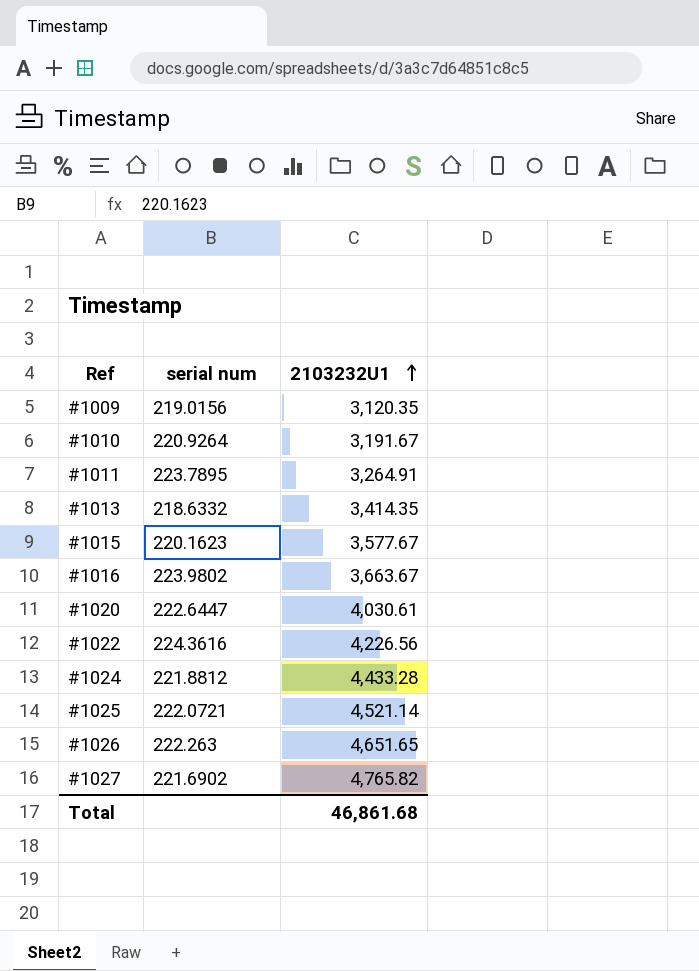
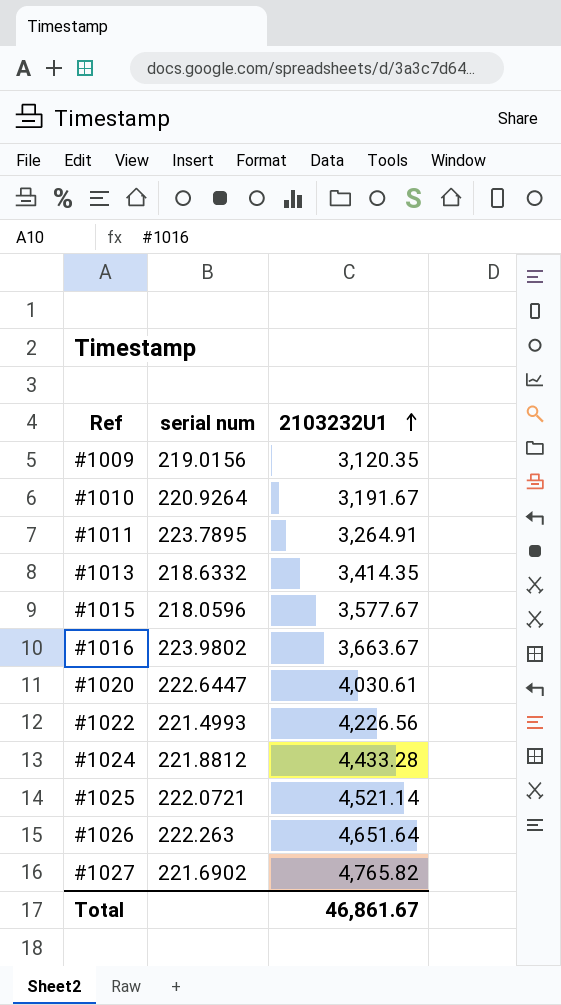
#1015 | serial num: 220.1623 -> 218.0596
#1022 | serial num: 224.3616 -> 221.4993
#1026 | 2103232U1: 4,651.65 -> 4,651.64
Total | 2103232U1: 46,861.68 -> 46,861.67

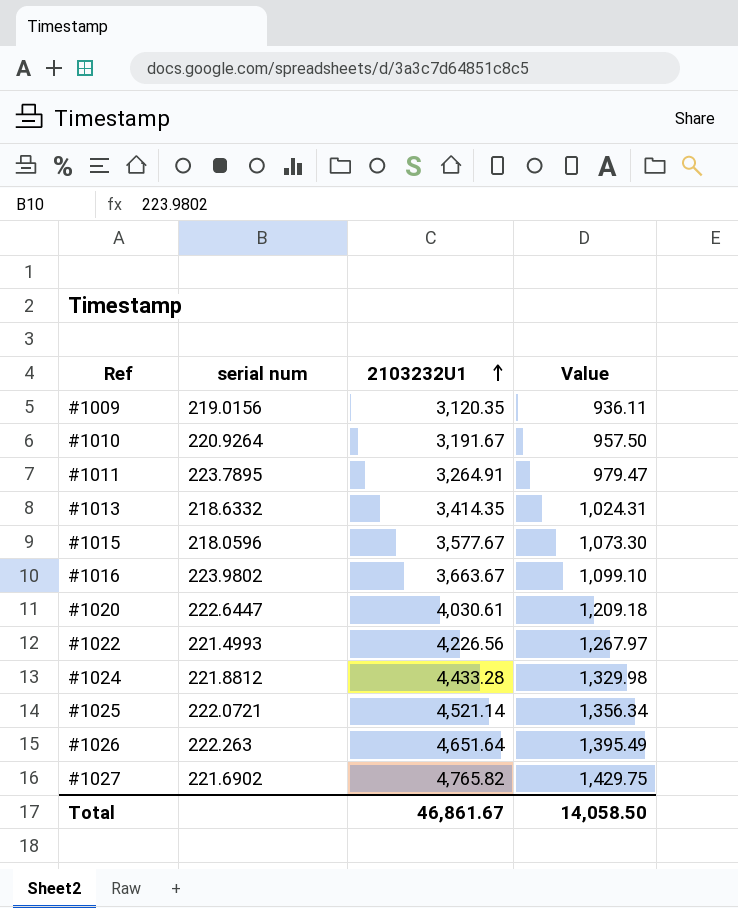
column Value | formula: none -> [2103232U1] * 0.3

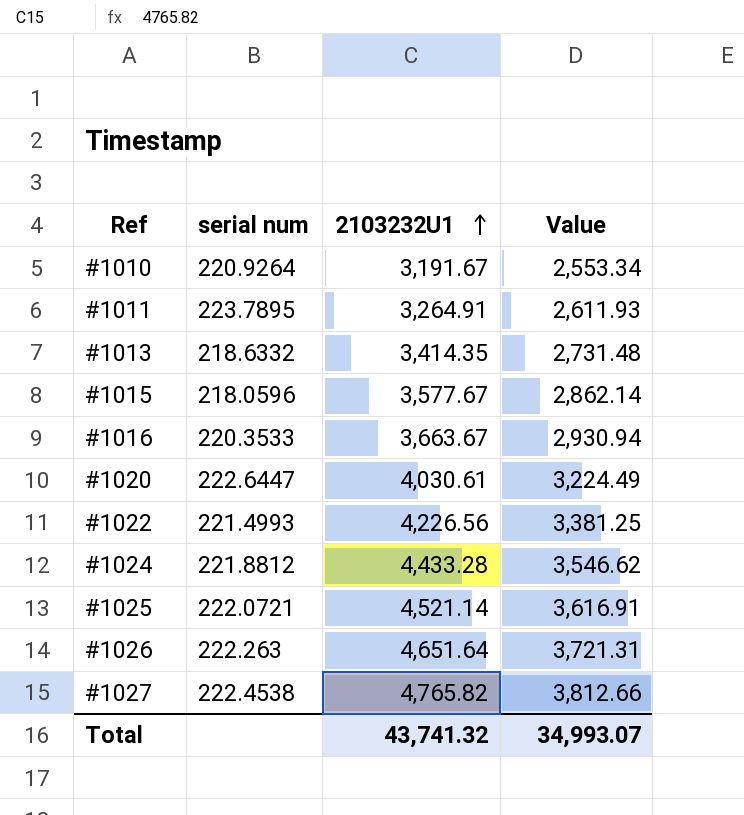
column Value | formula: [2103232U1] * 0.3 -> [2103232U1] * 0.8
row #1009: 219.0156 | 3,120.35 | 936.11 -> none
#1016 | serial num: 223.9802 -> 220.3533
#1027 | serial num: 221.6902 -> 222.4538
Total | 2103232U1: 46,861.67 -> 43,741.32
Total | Value: 14,058.50 -> 34,993.07

